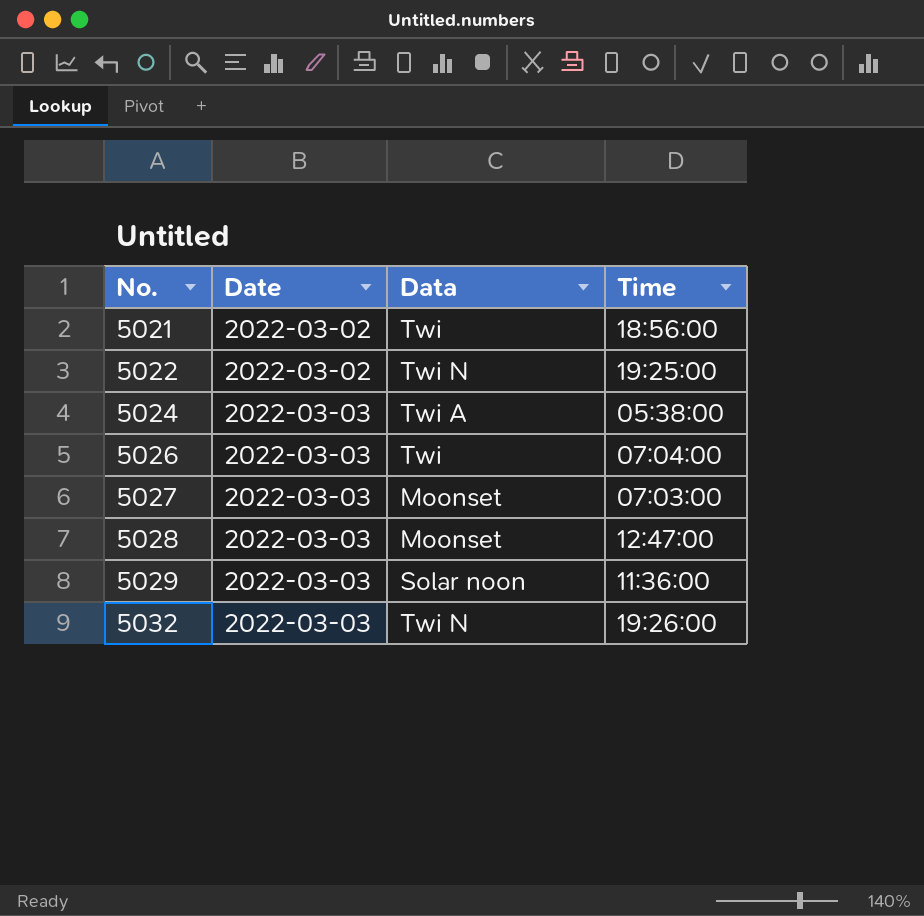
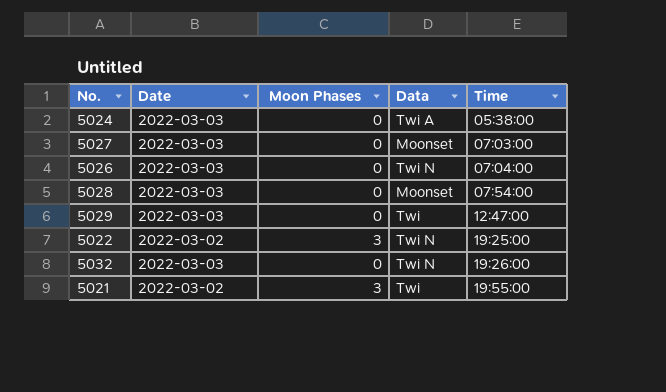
row order: No. ascending -> Time ascending
column Moon Phases | position: none -> 3
5026 | Data: Twi -> Twi N
5028 | Time: 12:47:00 -> 07:54:00
5029 | Data: Solar noon -> Twi
5029 | Time: 11:36:00 -> 12:47:00
5021 | Time: 18:56:00 -> 19:55:00

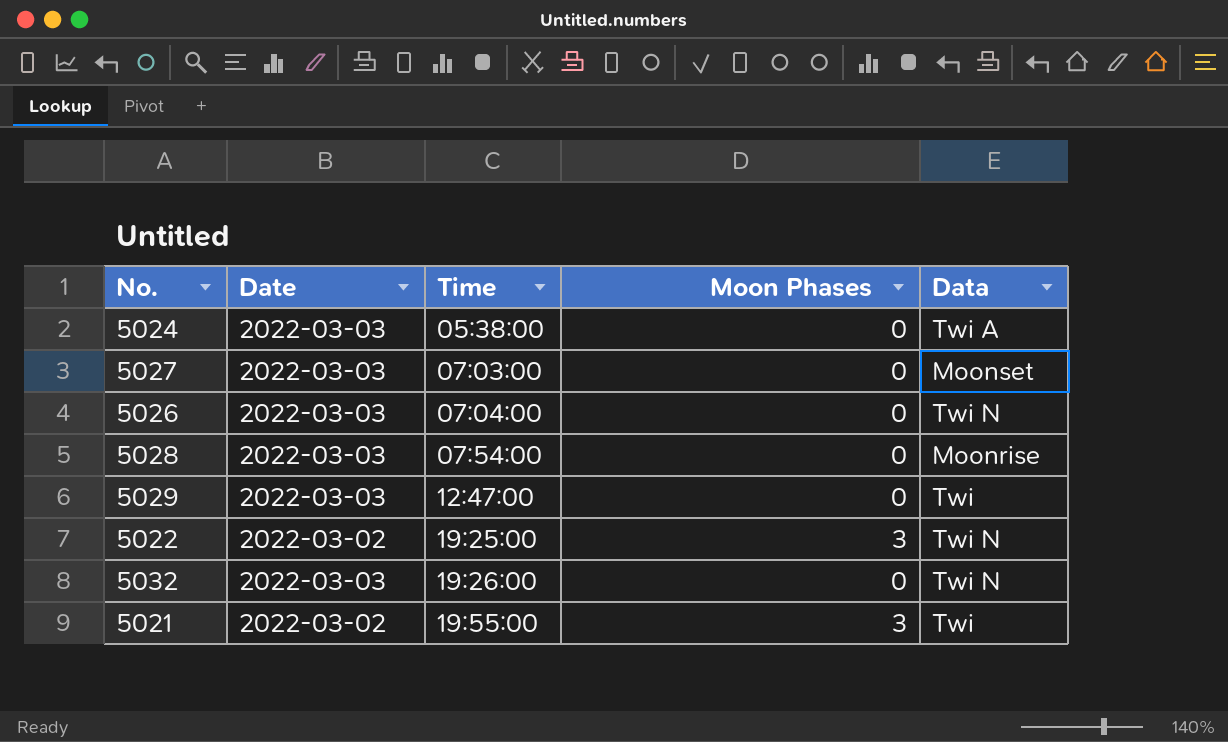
column Time | position: 5 -> 3
5028 | Data: Moonset -> Moonrise

